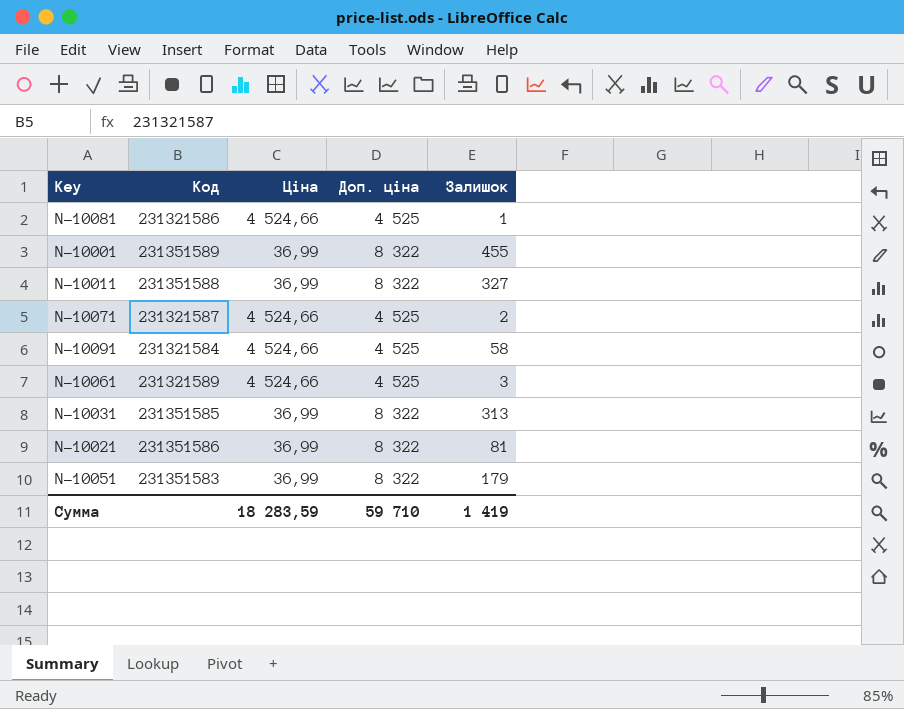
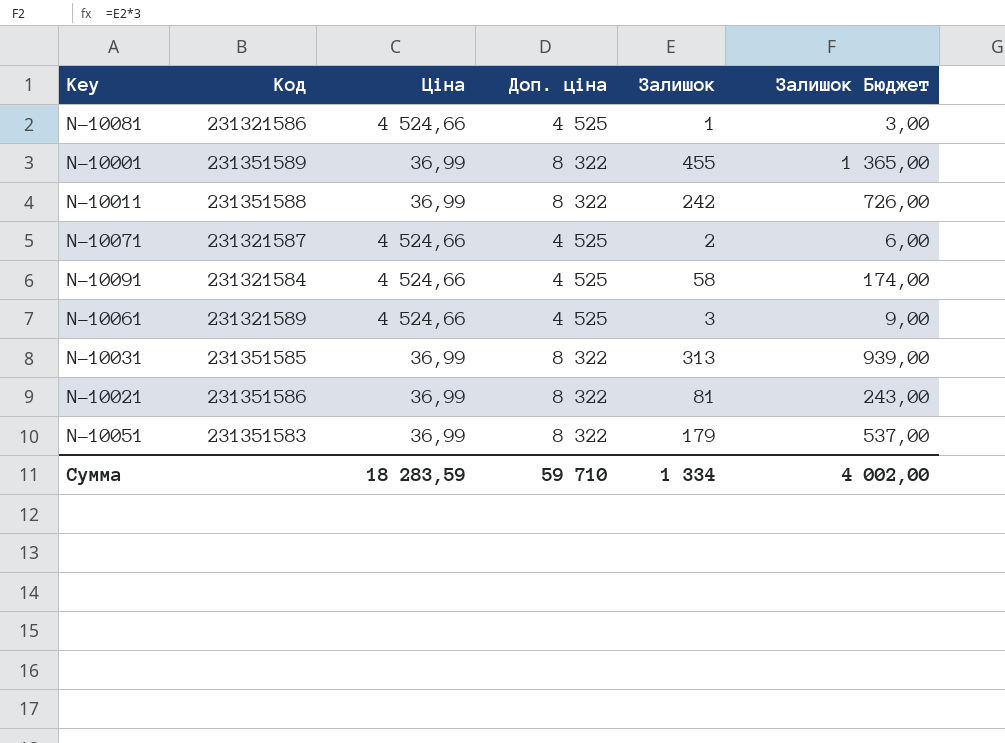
column Залишок Бюджет | formula: none -> [Залишок] * 3
N-10011 | Залишок: 327 -> 242
Сумма | Залишок: 1 419 -> 1 334

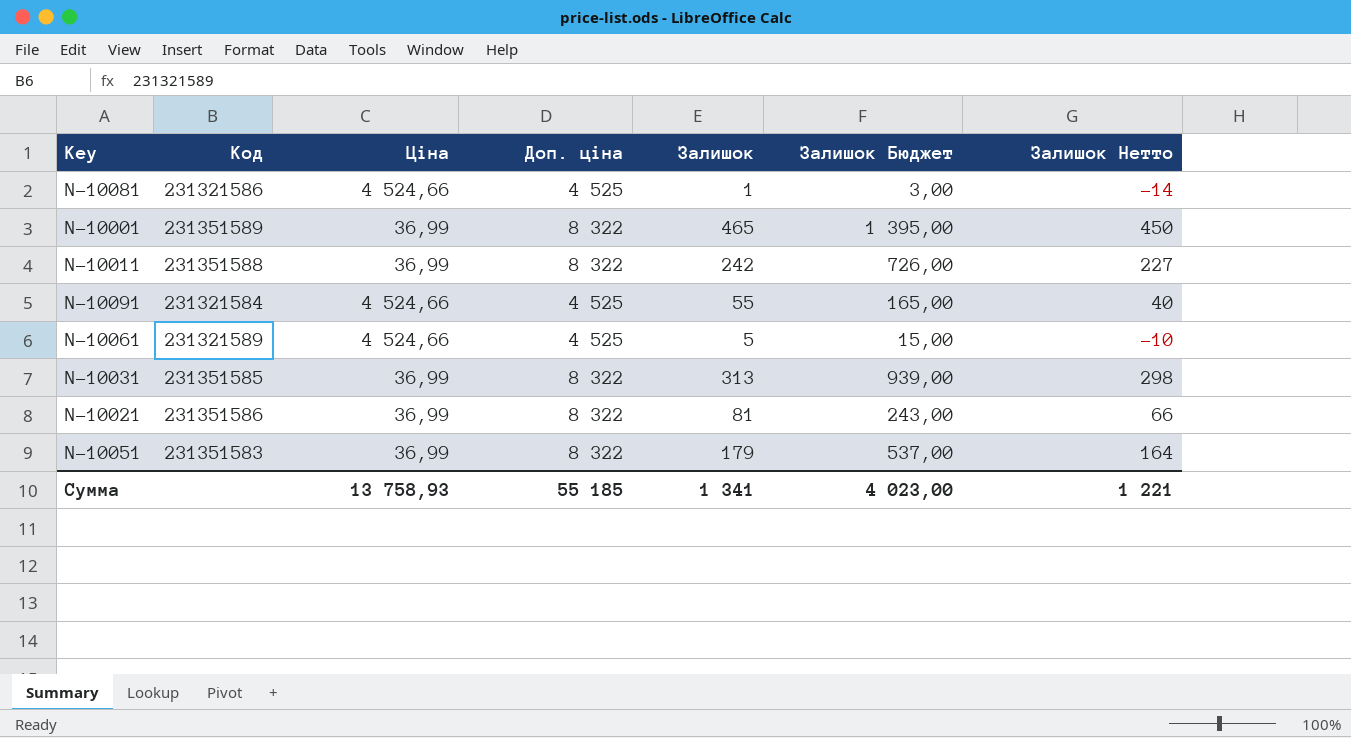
column Залишок Нетто | formula: none -> [Залишок] - 15
row N-10071: 231321587 | 4 524,66 | 4 525 | 2 | 6,00 -> none
N-10001 | Залишок: 455 -> 465
N-10001 | Залишок Бюджет: 1 365,00 -> 1 395,00
N-10091 | Залишок: 58 -> 55
N-10091 | Залишок Бюджет: 174,00 -> 165,00
N-10061 | Залишок: 3 -> 5
N-10061 | Залишок Бюджет: 9,00 -> 15,00
Сумма | Ціна: 18 283,59 -> 13 758,93
Сумма | Доп. ціна: 59 710 -> 55 185
Сумма | Залишок: 1 334 -> 1 341
Сумма | Залишок Бюджет: 4 002,00 -> 4 023,00

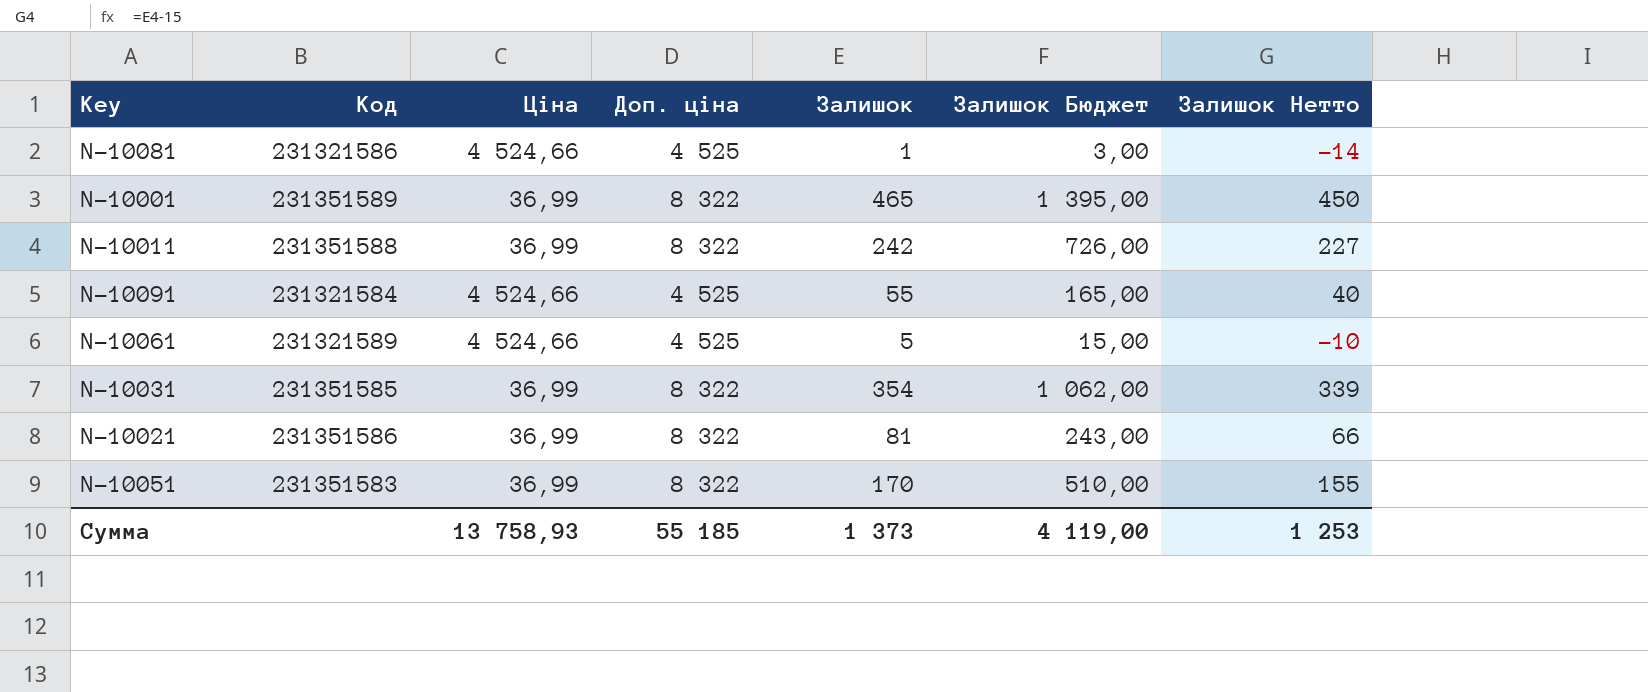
N-10031 | Залишок: 313 -> 354
N-10031 | Залишок Бюджет: 939,00 -> 1 062,00
N-10031 | Залишок Нетто: 298 -> 339
N-10051 | Залишок: 179 -> 170
N-10051 | Залишок Бюджет: 537,00 -> 510,00
N-10051 | Залишок Нетто: 164 -> 155
Сумма | Залишок: 1 341 -> 1 373
Сумма | Залишок Бюджет: 4 023,00 -> 4 119,00
Сумма | Залишок Нетто: 1 221 -> 1 253

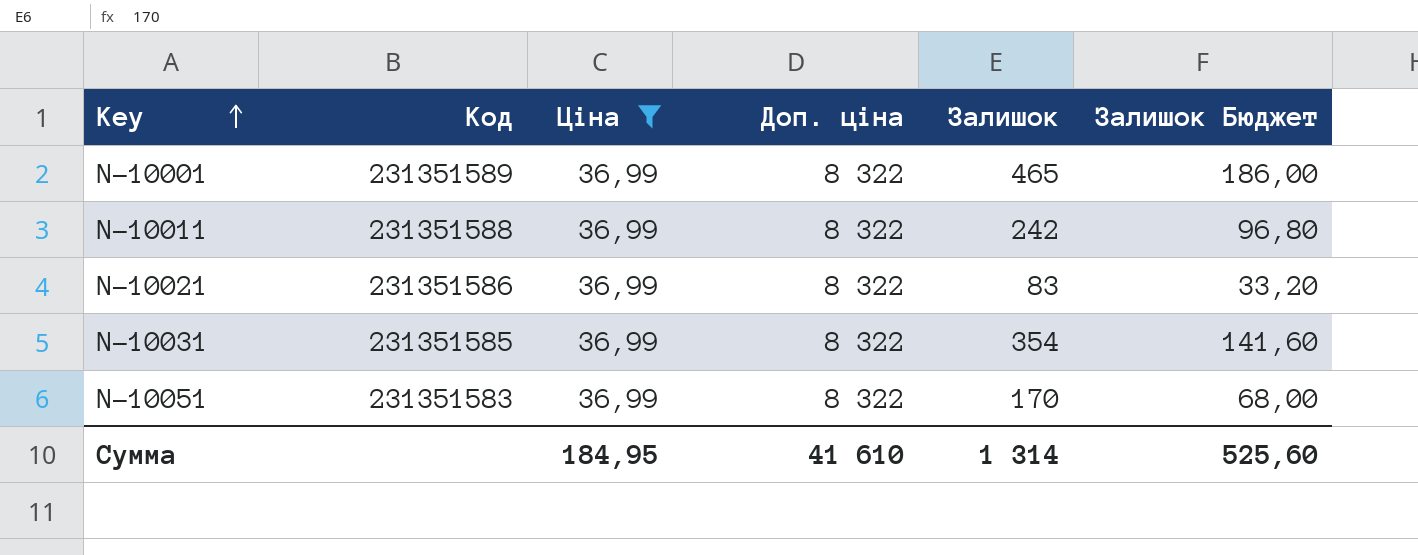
filter: none -> Ціна = 36,99
row order: none -> Key ascending
column Залишок Нетто | formula: [Залишок] - 15 -> none
column Залишок Бюджет | formula: [Залишок] * 3 -> [Залишок] * 0,4
N-10021 | Залишок: 81 -> 83
Сумма | Ціна: 13 758,93 -> 184,95
Сумма | Доп. ціна: 55 185 -> 41 610
Сумма | Залишок: 1 373 -> 1 314
Сумма | Залишок Бюджет: 4 119,00 -> 525,60

